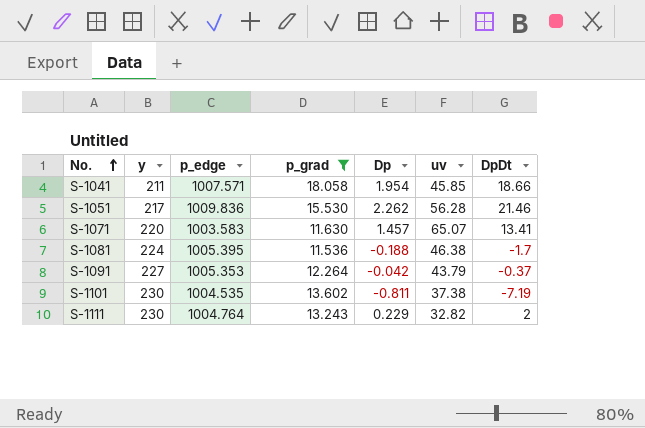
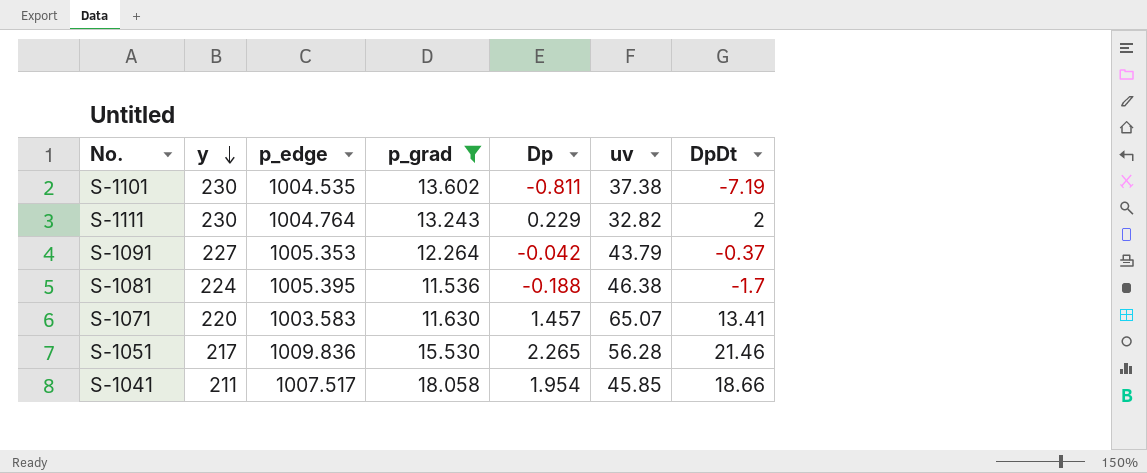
row order: No. ascending -> y descending
S-1051 | Dp: 2.262 -> 2.265
S-1041 | p_edge: 1007.571 -> 1007.517

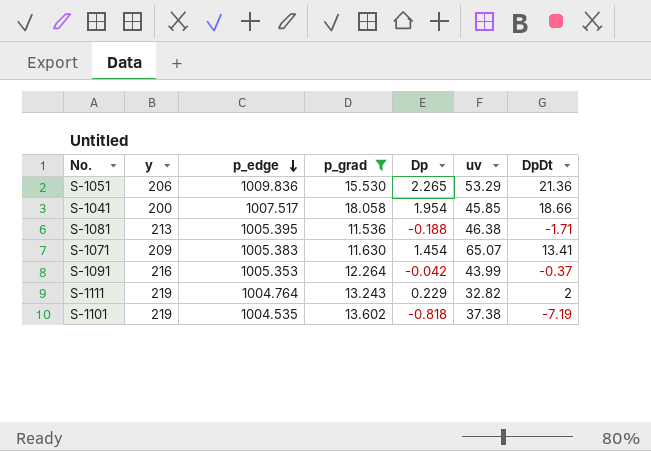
row order: y descending -> p_edge descending
S-1051 | y: 217 -> 206
S-1051 | uv: 56.28 -> 53.29
S-1051 | DpDt: 21.46 -> 21.36
S-1041 | y: 211 -> 200
S-1081 | y: 224 -> 213
S-1081 | DpDt: -1.7 -> -1.71
S-1071 | y: 220 -> 209
S-1071 | p_edge: 1003.583 -> 1005.383
S-1071 | Dp: 1.457 -> 1.454
S-1091 | y: 227 -> 216
S-1091 | uv: 43.79 -> 43.99
S-1111 | y: 230 -> 219
S-1101 | y: 230 -> 219
S-1101 | Dp: -0.811 -> -0.818

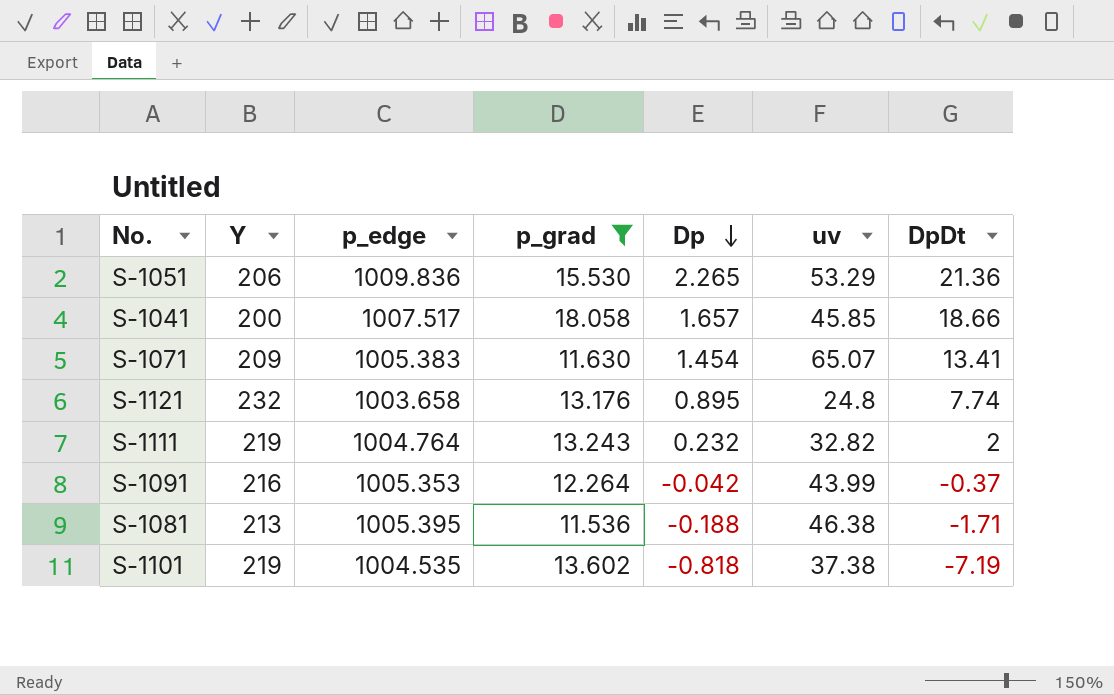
row order: p_edge descending -> Dp descending
column name: y -> Y
S-1041 | Dp: 1.954 -> 1.657
row S-1121: none -> 232 | 1003.658 | 13.176 | 0.895 | 24.8 | 7.74
S-1111 | Dp: 0.229 -> 0.232

